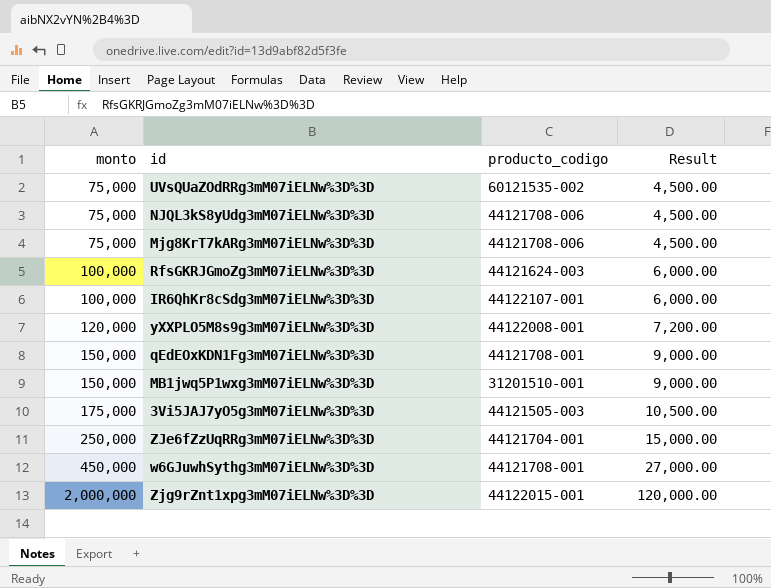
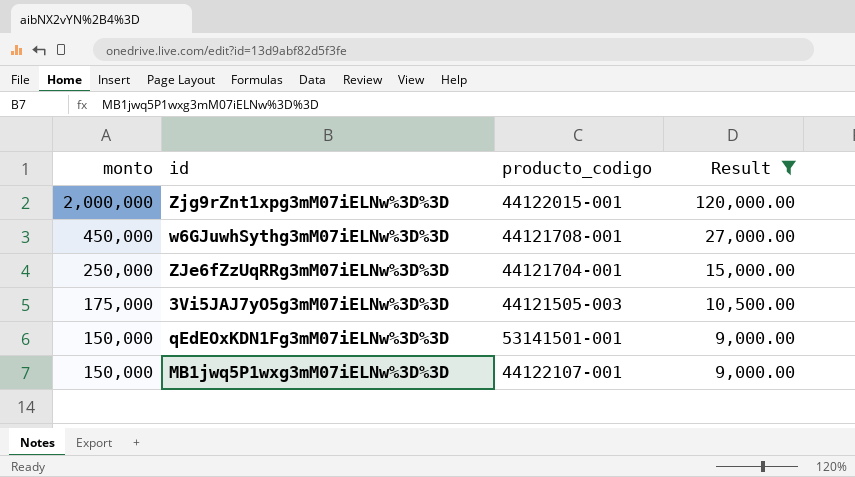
filter: none -> Result >= 9,000.00
row order: monto ascending -> monto descending
qEdEOxKDN1Fg3mM07iELNw%3D%3D | producto_codigo: 44121708-001 -> 53141501-001
MB1jwq5P1wxg3mM07iELNw%3D%3D | producto_codigo: 31201510-001 -> 44122107-001

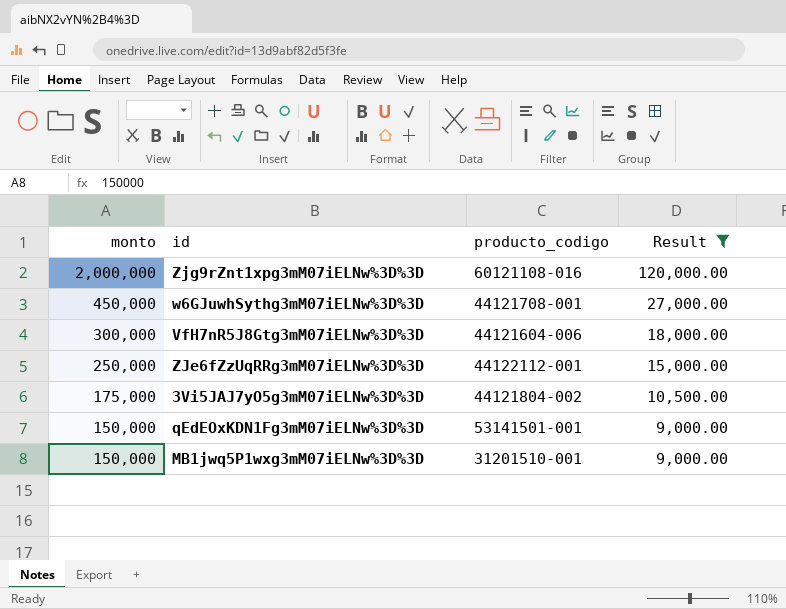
Zjg9rZnt1xpg3mM07iELNw%3D%3D | producto_codigo: 44122015-001 -> 60121108-016
row VfH7nR5J8Gtg3mM07iELNw%3D%3D: none -> 300,000 | 44121604-006 | 18,000.00
ZJe6fZzUqRRg3mM07iELNw%3D%3D | producto_codigo: 44121704-001 -> 44122112-001
3Vi5JAJ7yO5g3mM07iELNw%3D%3D | producto_codigo: 44121505-003 -> 44121804-002
MB1jwq5P1wxg3mM07iELNw%3D%3D | producto_codigo: 44122107-001 -> 31201510-001

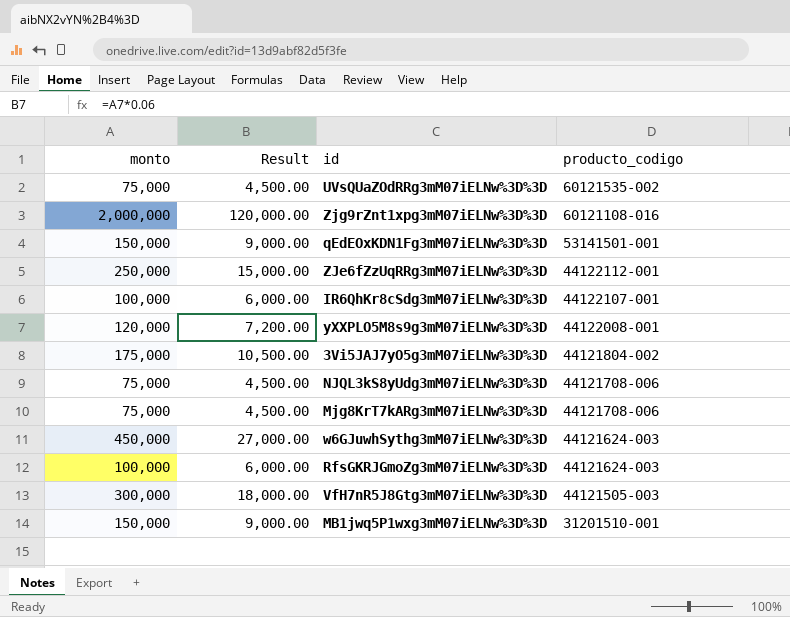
filter: Result >= 9,000.00 -> none
row order: monto descending -> producto_codigo descending
column Result | position: 4 -> 2
w6GJuwhSythg3mM07iELNw%3D%3D | producto_codigo: 44121708-001 -> 44121624-003
VfH7nR5J8Gtg3mM07iELNw%3D%3D | producto_codigo: 44121604-006 -> 44121505-003

